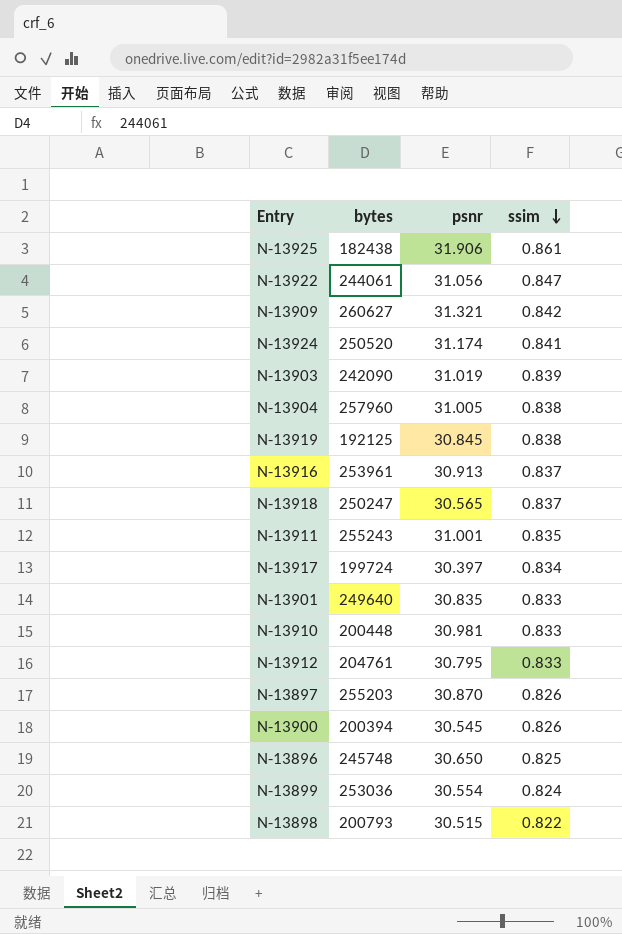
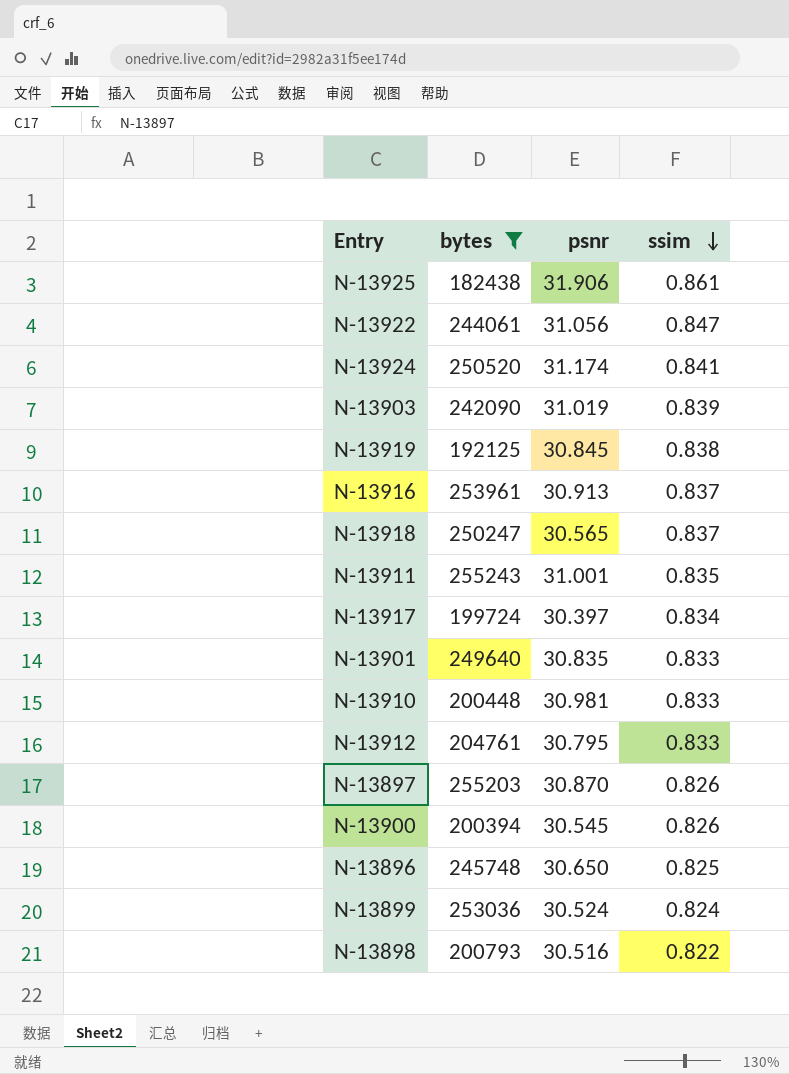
filter: none -> bytes <= 255243
N-13899 | psnr: 30.554 -> 30.524
N-13898 | psnr: 30.515 -> 30.516

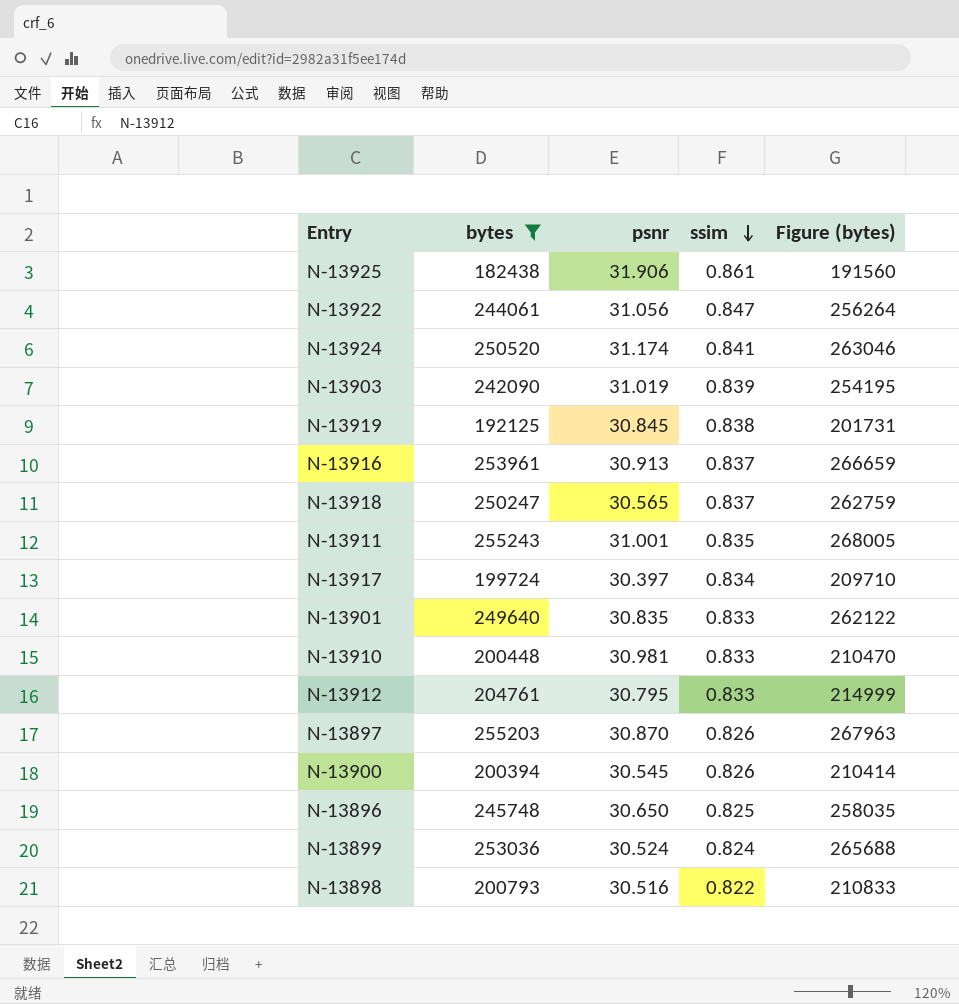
column Figure (bytes) | formula: none -> [bytes] * 1.05

